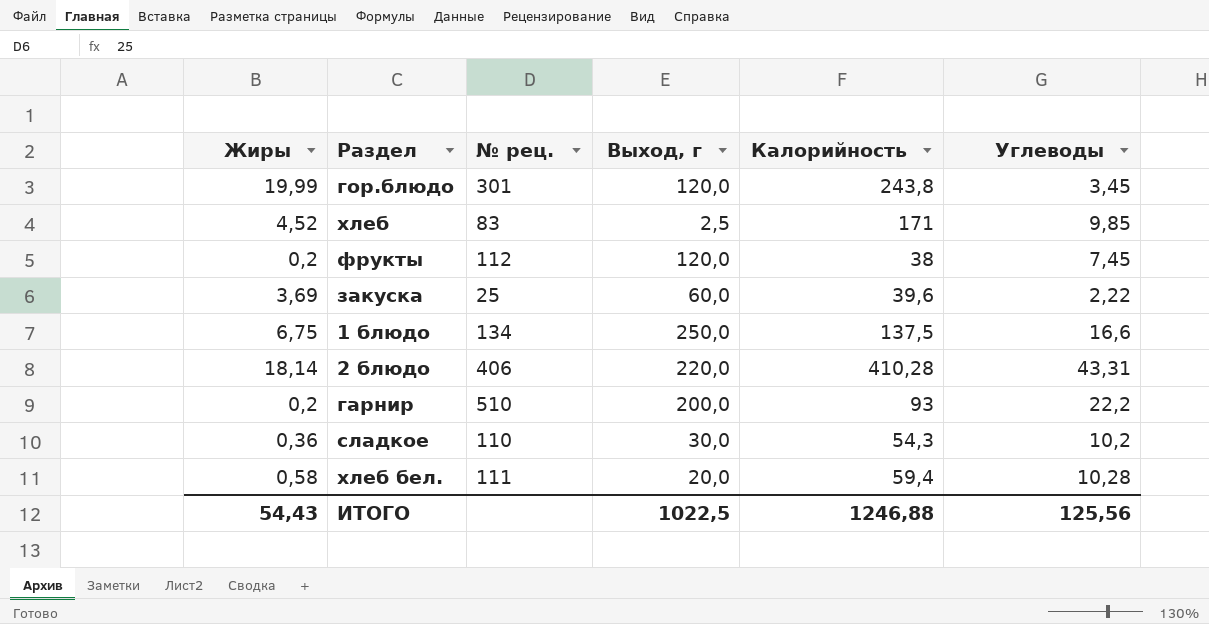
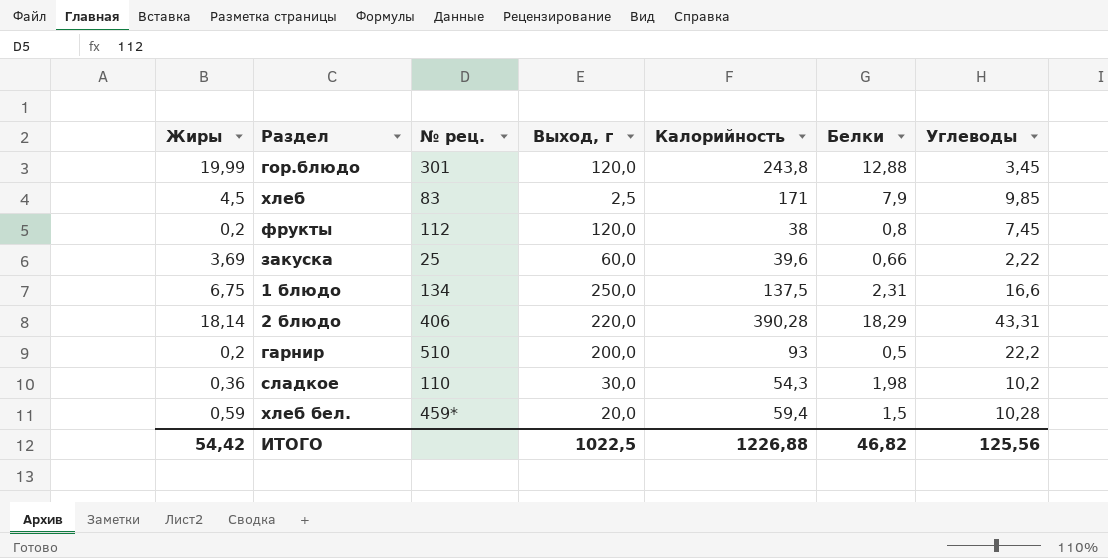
column Белки | position: none -> 6
хлеб | Жиры: 4,52 -> 4,5
2 блюдо | Калорийность: 410,28 -> 390,28
хлеб бел. | Жиры: 0,58 -> 0,59
хлеб бел. | № рец.: 111 -> 459*
ИТОГО | Жиры: 54,43 -> 54,42
ИТОГО | Калорийность: 1246,88 -> 1226,88

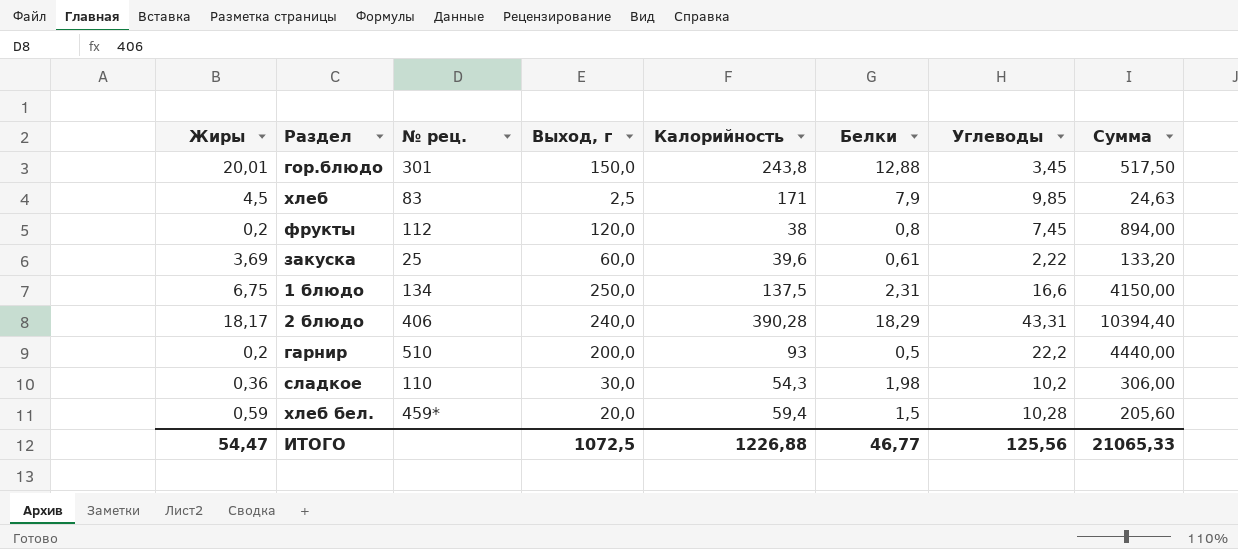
column Сумма | formula: none -> [Выход, г] * [Углеводы]
гор.блюдо | Жиры: 19,99 -> 20,01
гор.блюдо | Выход, г: 120,0 -> 150,0
закуска | Белки: 0,66 -> 0,61
2 блюдо | Жиры: 18,14 -> 18,17
2 блюдо | Выход, г: 220,0 -> 240,0
ИТОГО | Жиры: 54,42 -> 54,47
ИТОГО | Выход, г: 1022,5 -> 1072,5
ИТОГО | Белки: 46,82 -> 46,77

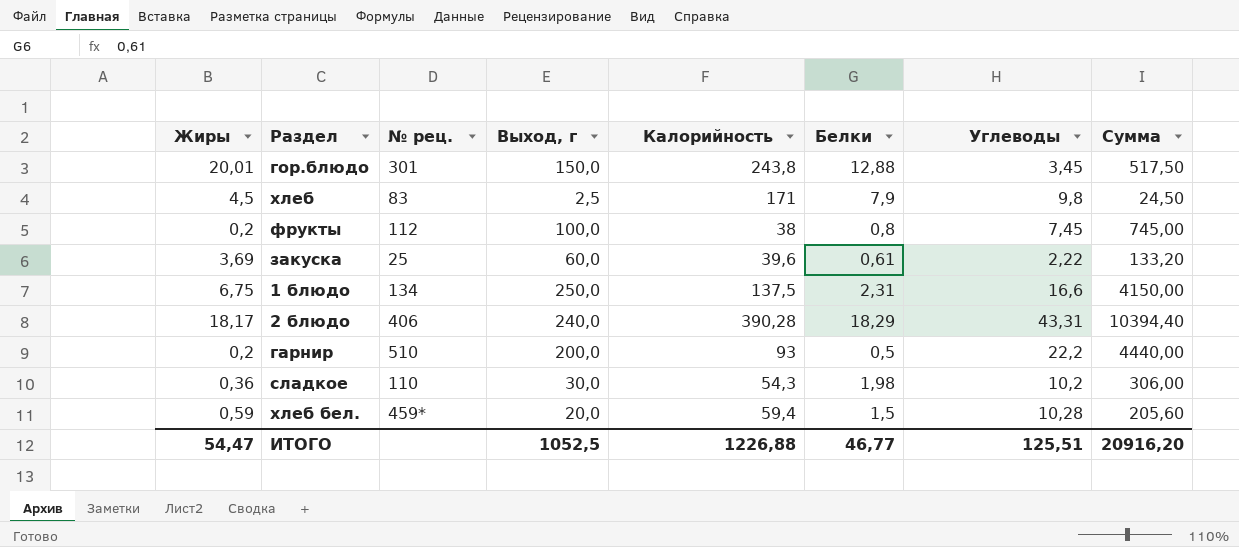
хлеб | Углеводы: 9,85 -> 9,8
хлеб | Сумма: 24,63 -> 24,50
фрукты | Выход, г: 120,0 -> 100,0
фрукты | Сумма: 894,00 -> 745,00
ИТОГО | Выход, г: 1072,5 -> 1052,5
ИТОГО | Углеводы: 125,56 -> 125,51
ИТОГО | Сумма: 21065,33 -> 20916,20

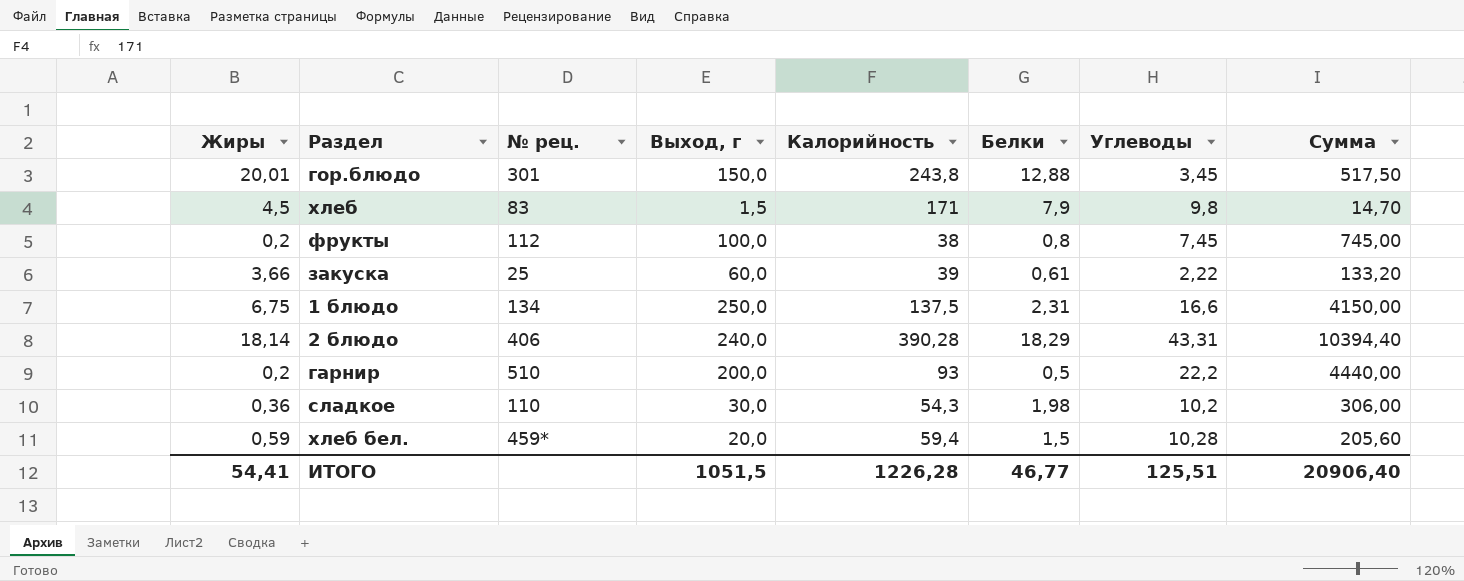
хлеб | Выход, г: 2,5 -> 1,5
хлеб | Сумма: 24,50 -> 14,70
закуска | Жиры: 3,69 -> 3,66
закуска | Калорийность: 39,6 -> 39
2 блюдо | Жиры: 18,17 -> 18,14
ИТОГО | Жиры: 54,47 -> 54,41
ИТОГО | Выход, г: 1052,5 -> 1051,5
ИТОГО | Калорийность: 1226,88 -> 1226,28
ИТОГО | Сумма: 20916,20 -> 20906,40

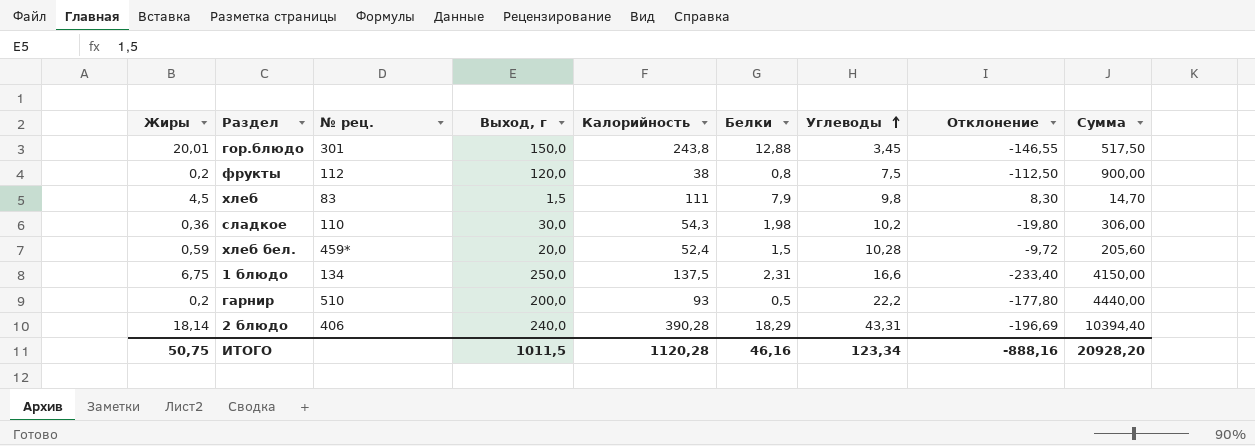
row order: none -> Углеводы ascending
column Отклонение | formula: none -> [Углеводы] - [Выход, г]
row закуска: 3,66 | 25 | 60,0 | 39 | 0,61 | 2,22 | 133,20 -> none
фрукты | Выход, г: 100,0 -> 120,0
фрукты | Углеводы: 7,45 -> 7,5
фрукты | Сумма: 745,00 -> 900,00
хлеб | Калорийность: 171 -> 111
хлеб бел. | Калорийность: 59,4 -> 52,4
ИТОГО | Жиры: 54,41 -> 50,75
ИТОГО | Выход, г: 1051,5 -> 1011,5
ИТОГО | Калорийность: 1226,28 -> 1120,28
ИТОГО | Белки: 46,77 -> 46,16
ИТОГО | Углеводы: 125,51 -> 123,34
ИТОГО | Сумма: 20906,40 -> 20928,20

